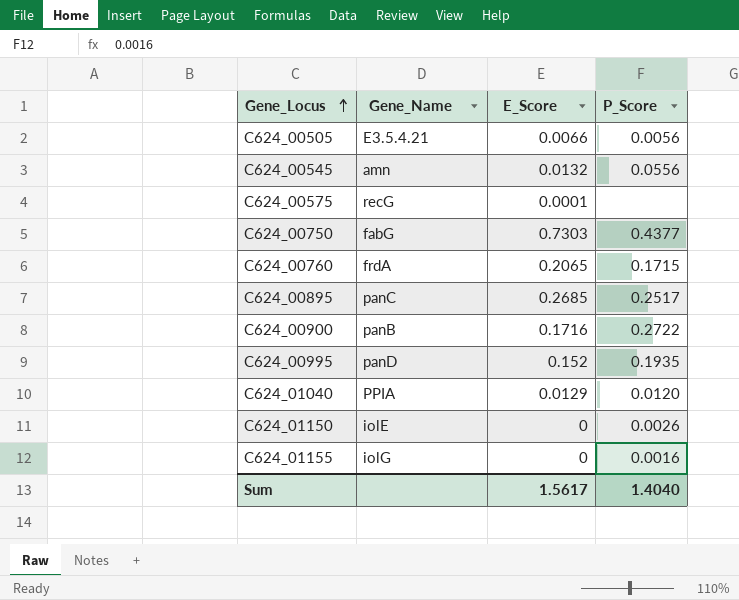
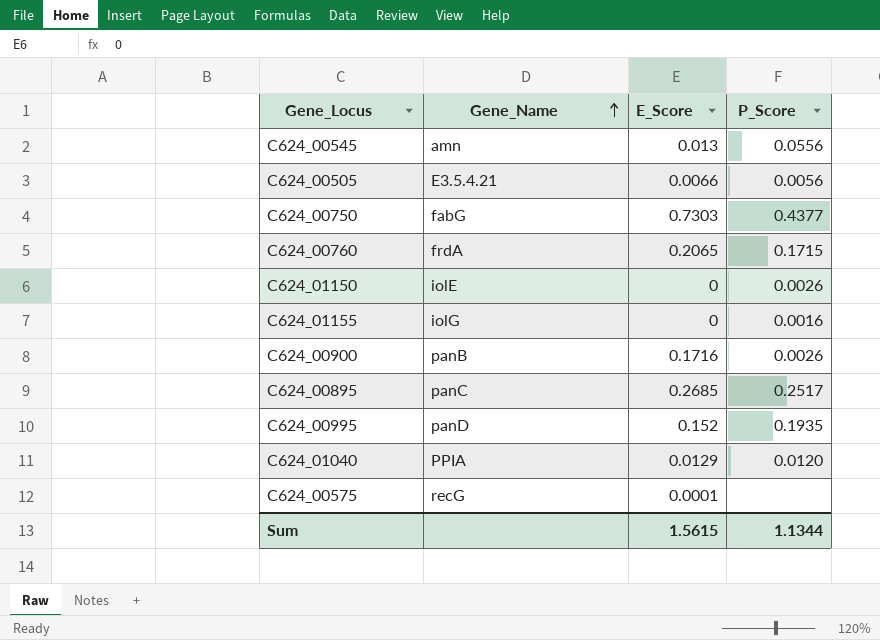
row order: Gene_Locus ascending -> Gene_Name ascending
C624_00545 | E_Score: 0.0132 -> 0.013
C624_00900 | P_Score: 0.2722 -> 0.0026
Sum | E_Score: 1.5617 -> 1.5615
Sum | P_Score: 1.4040 -> 1.1344

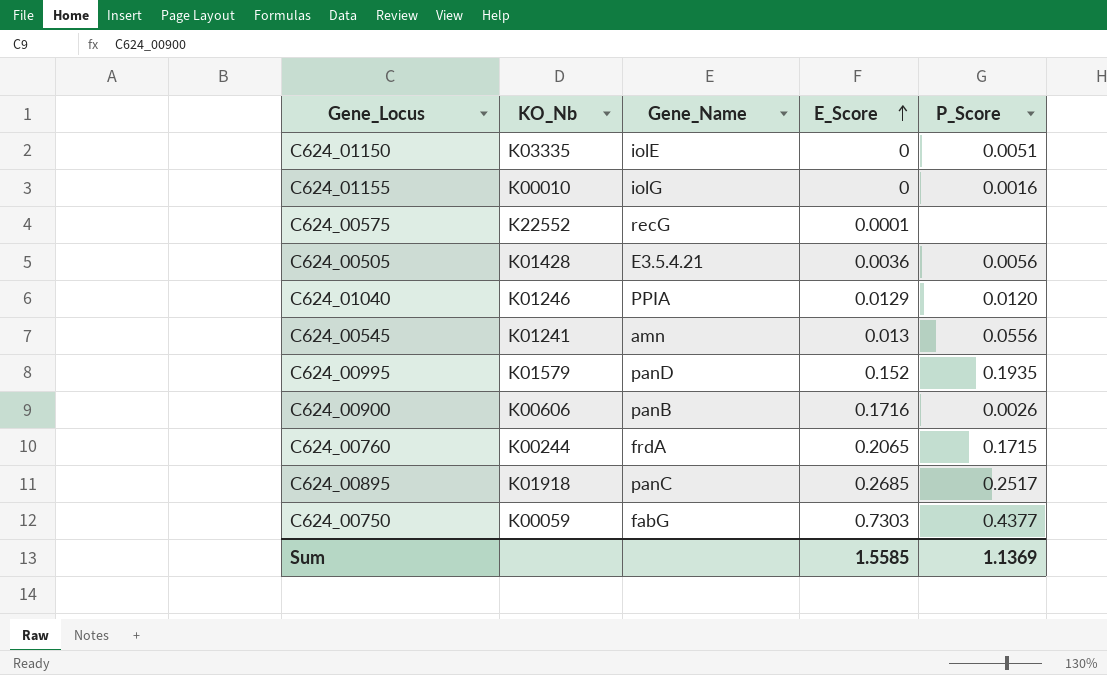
row order: Gene_Name ascending -> E_Score ascending
column KO_Nb | position: none -> 2
C624_01150 | P_Score: 0.0026 -> 0.0051
C624_00505 | E_Score: 0.0066 -> 0.0036
Sum | E_Score: 1.5615 -> 1.5585
Sum | P_Score: 1.1344 -> 1.1369

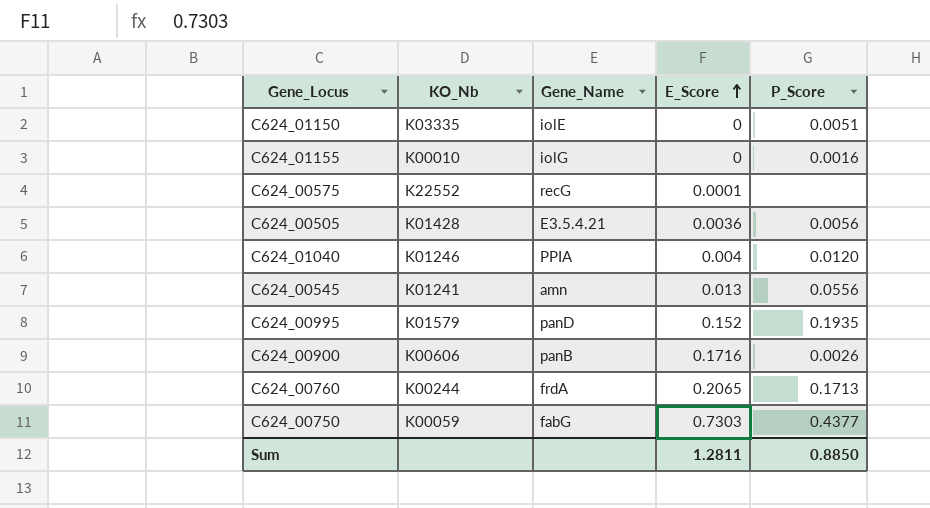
row C624_00895: K01918 | panC | 0.2685 | 0.2517 -> none
C624_01040 | E_Score: 0.0129 -> 0.004
C624_00760 | P_Score: 0.1715 -> 0.1713
Sum | E_Score: 1.5585 -> 1.2811
Sum | P_Score: 1.1369 -> 0.8850

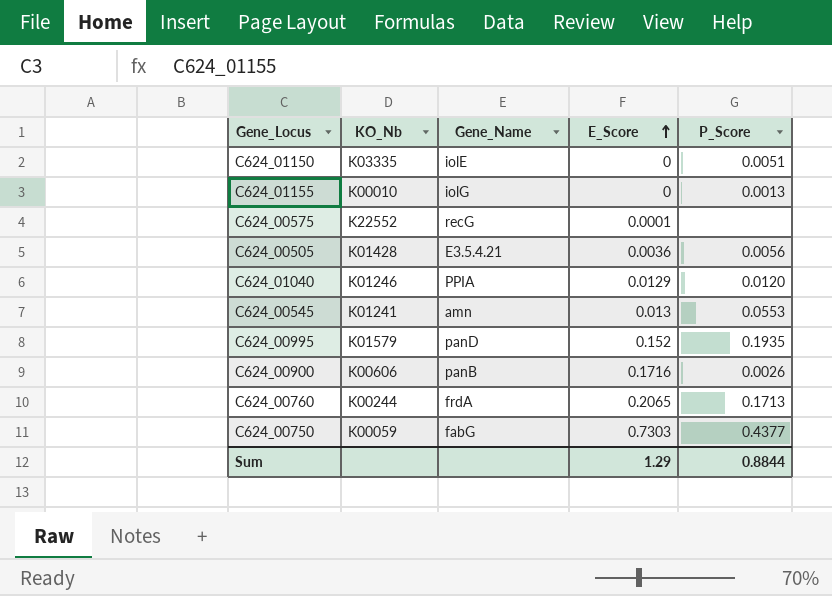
C624_01155 | P_Score: 0.0016 -> 0.0013
C624_01040 | E_Score: 0.004 -> 0.0129
C624_00545 | P_Score: 0.0556 -> 0.0553
Sum | E_Score: 1.2811 -> 1.29
Sum | P_Score: 0.8850 -> 0.8844

